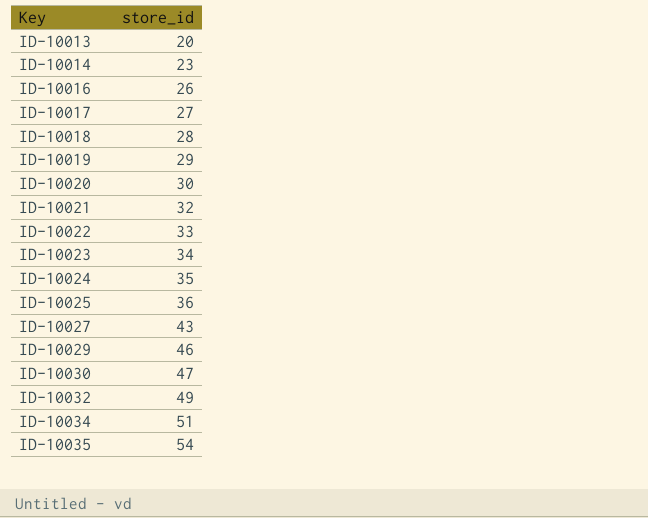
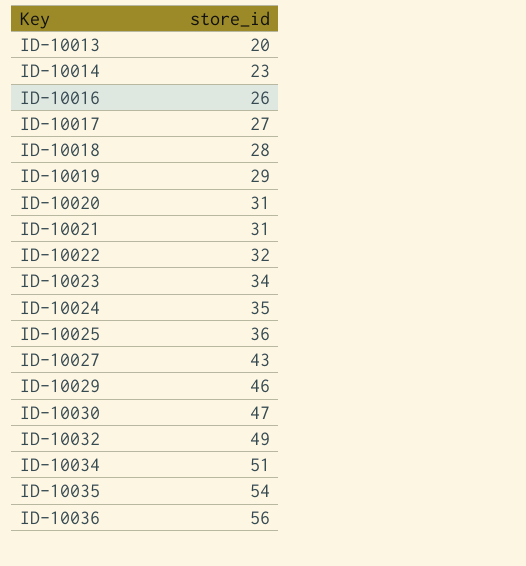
ID-10020 | store_id: 30 -> 31
ID-10021 | store_id: 32 -> 31
ID-10022 | store_id: 33 -> 32
row ID-10036: none -> 56

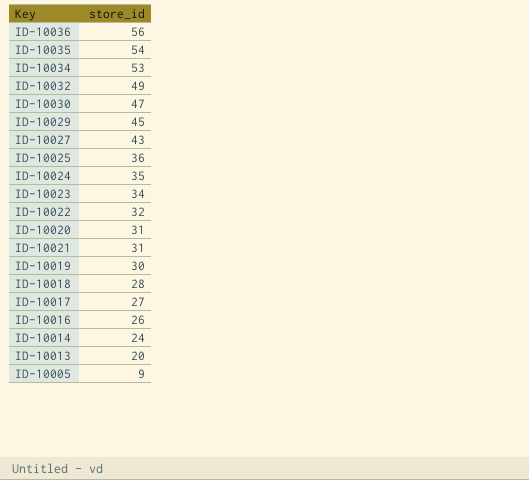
row order: Key ascending -> store_id descending
ID-10034 | store_id: 51 -> 53
ID-10029 | store_id: 46 -> 45
ID-10019 | store_id: 29 -> 30
ID-10014 | store_id: 23 -> 24
row ID-10005: none -> 9

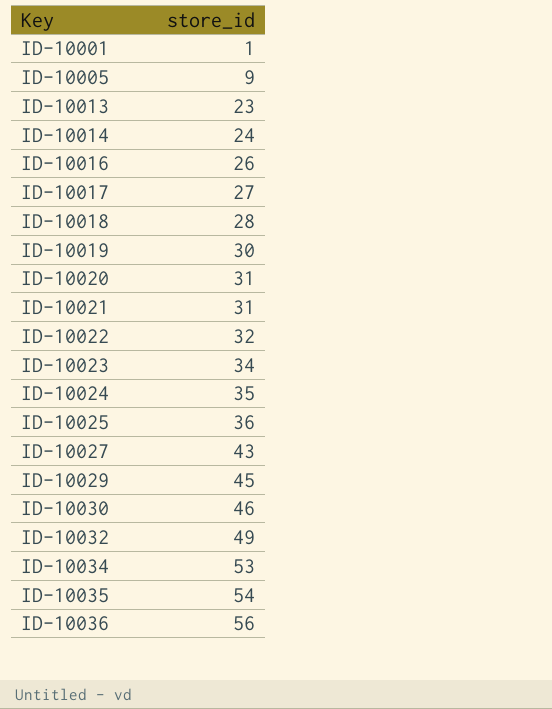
row order: store_id descending -> Key ascending
row ID-10001: none -> 1
ID-10013 | store_id: 20 -> 23
ID-10030 | store_id: 47 -> 46

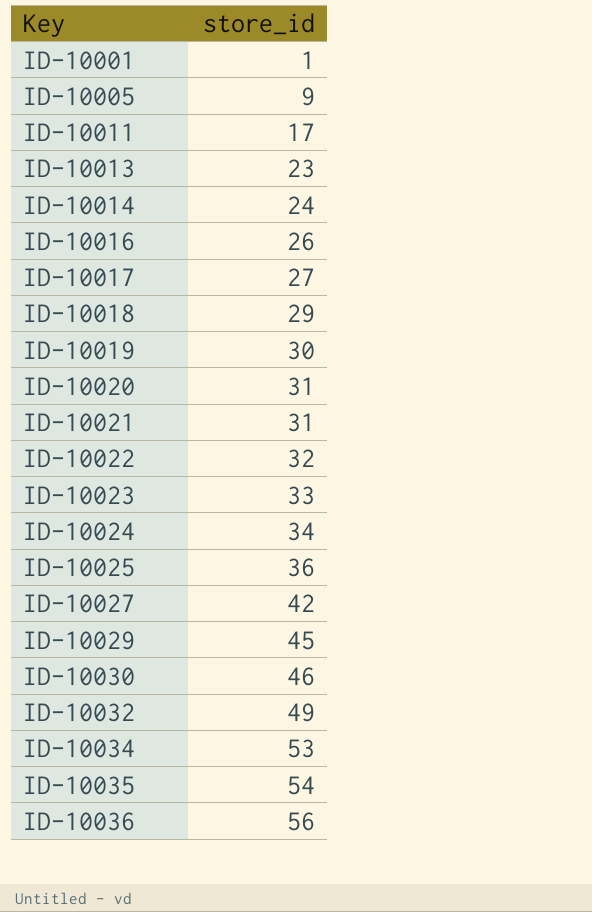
row ID-10011: none -> 17
ID-10018 | store_id: 28 -> 29
ID-10023 | store_id: 34 -> 33
ID-10024 | store_id: 35 -> 34
ID-10027 | store_id: 43 -> 42

